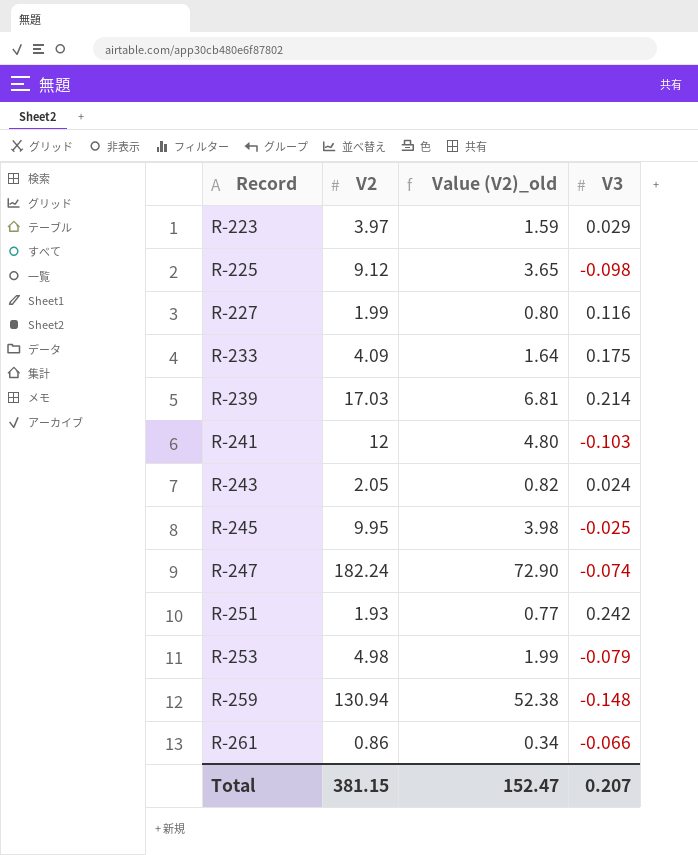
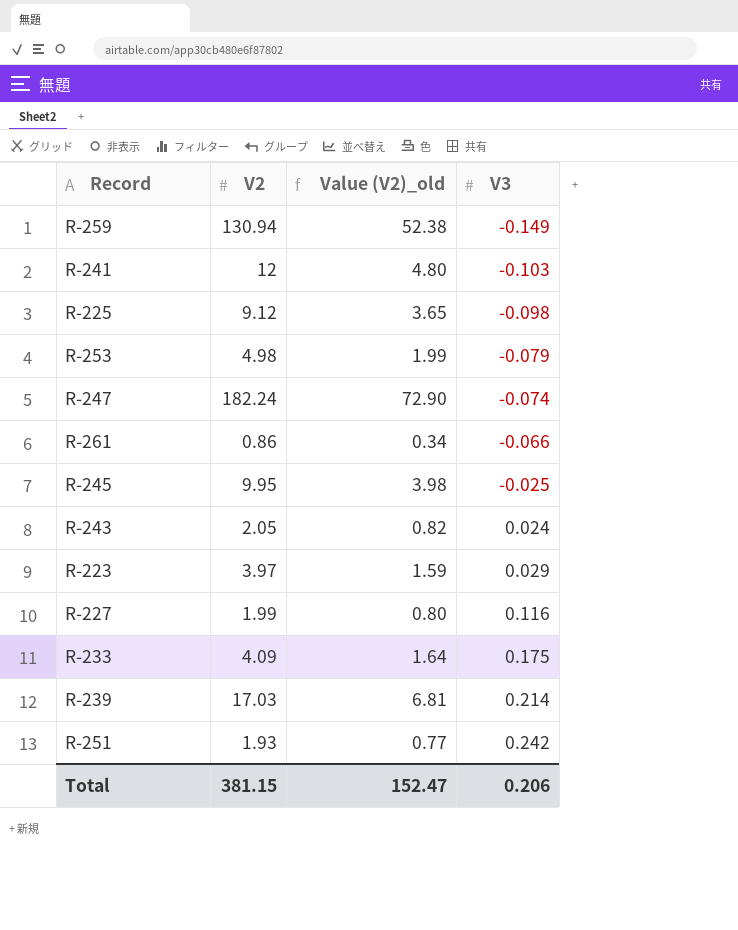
row order: Record ascending -> V3 ascending
R-259 | V3: -0.148 -> -0.149
Total | V3: 0.207 -> 0.206

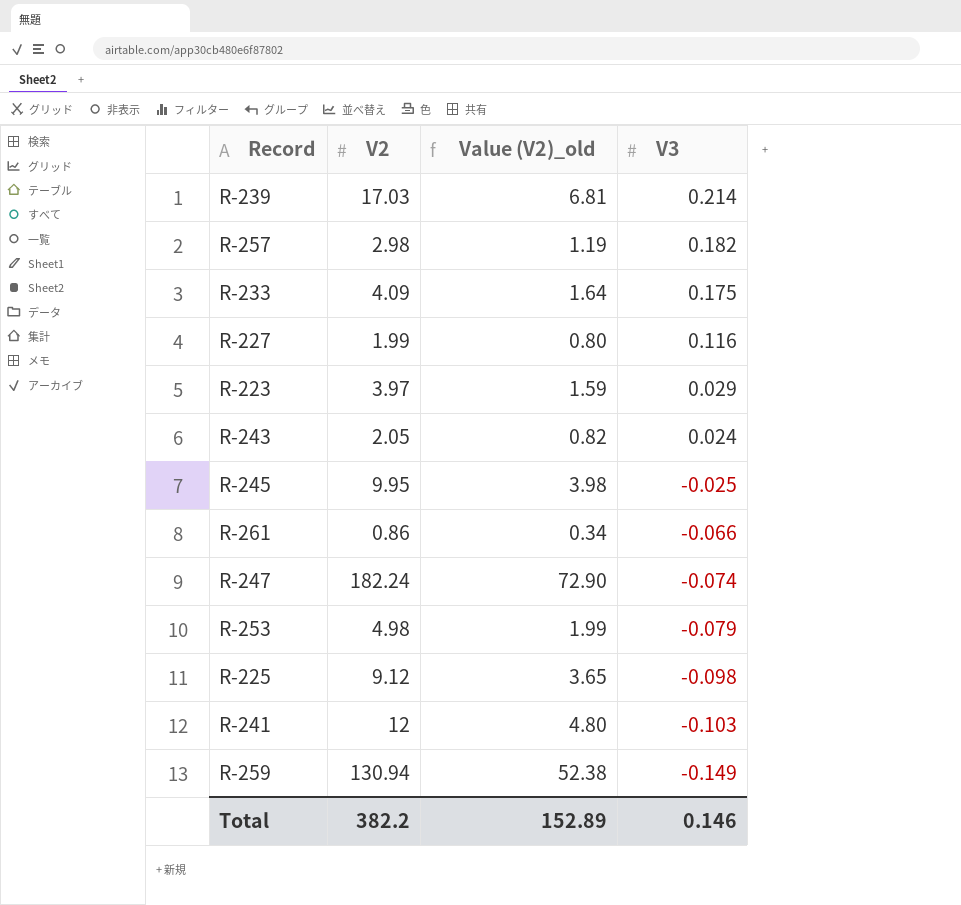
row order: V3 ascending -> V3 descending
row R-251: 1.93 | 0.77 | 0.242 -> none
row R-257: none -> 2.98 | 1.19 | 0.182
Total | V2: 381.15 -> 382.2
Total | Value (V2)_old: 152.47 -> 152.89
Total | V3: 0.206 -> 0.146

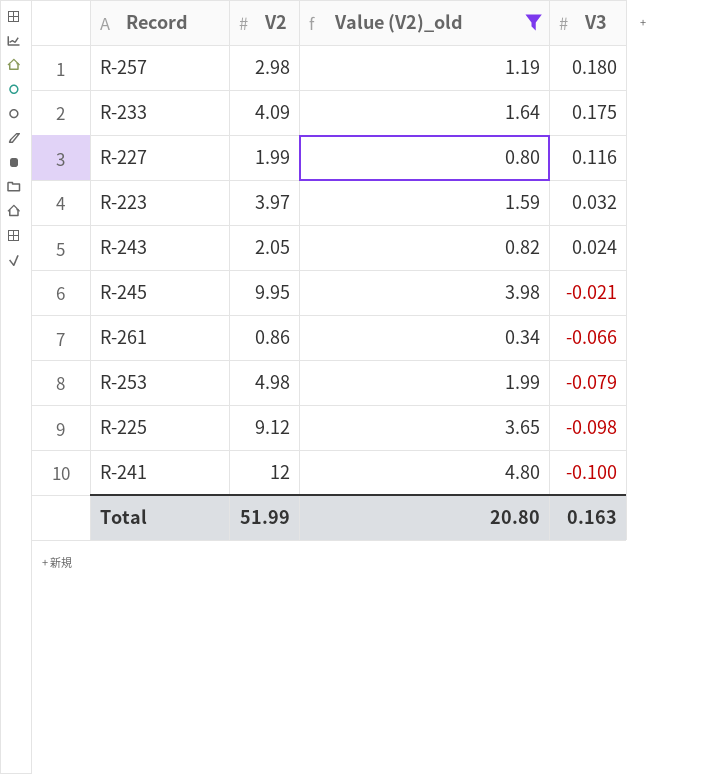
filter: none -> Value (V2)_old <= 4.80
R-257 | V3: 0.182 -> 0.180
R-223 | V3: 0.029 -> 0.032
R-245 | V3: -0.025 -> -0.021
R-241 | V3: -0.103 -> -0.100
Total | V2: 382.2 -> 51.99
Total | Value (V2)_old: 152.89 -> 20.80
Total | V3: 0.146 -> 0.163

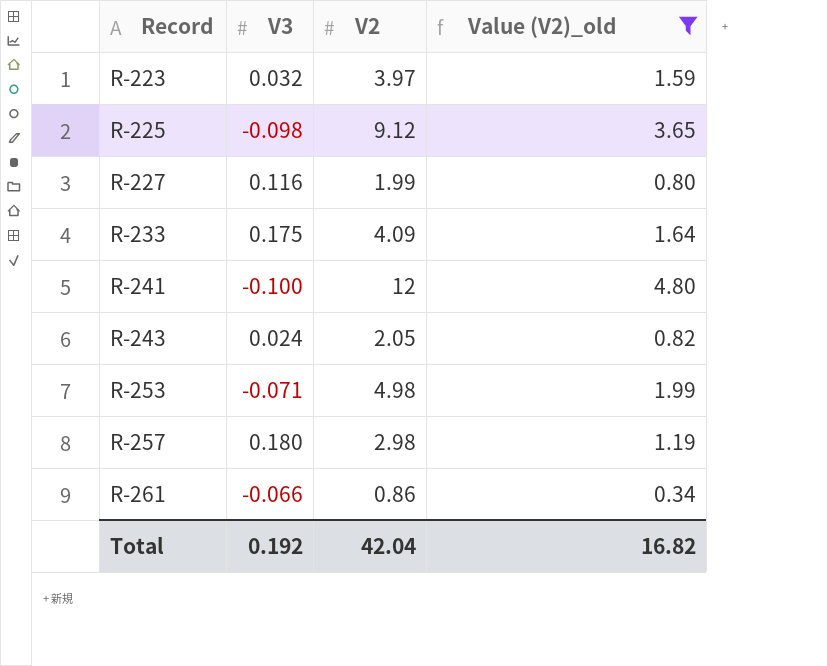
row order: V3 descending -> Record ascending
column V3 | position: 4 -> 2
row R-245: 9.95 | 3.98 | -0.021 -> none
R-253 | V3: -0.079 -> -0.071
Total | V3: 0.163 -> 0.192
Total | V2: 51.99 -> 42.04
Total | Value (V2)_old: 20.80 -> 16.82

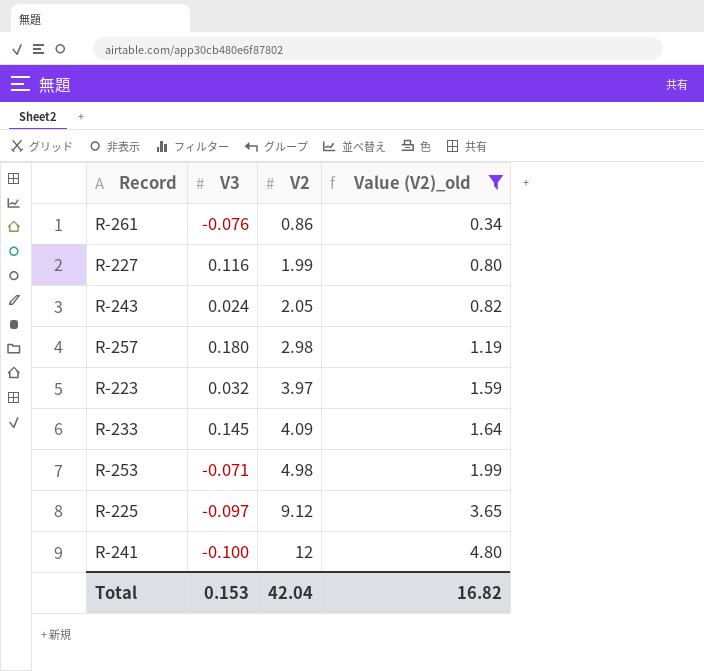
row order: Record ascending -> V2 ascending
R-261 | V3: -0.066 -> -0.076
R-233 | V3: 0.175 -> 0.145
R-225 | V3: -0.098 -> -0.097
Total | V3: 0.192 -> 0.153

